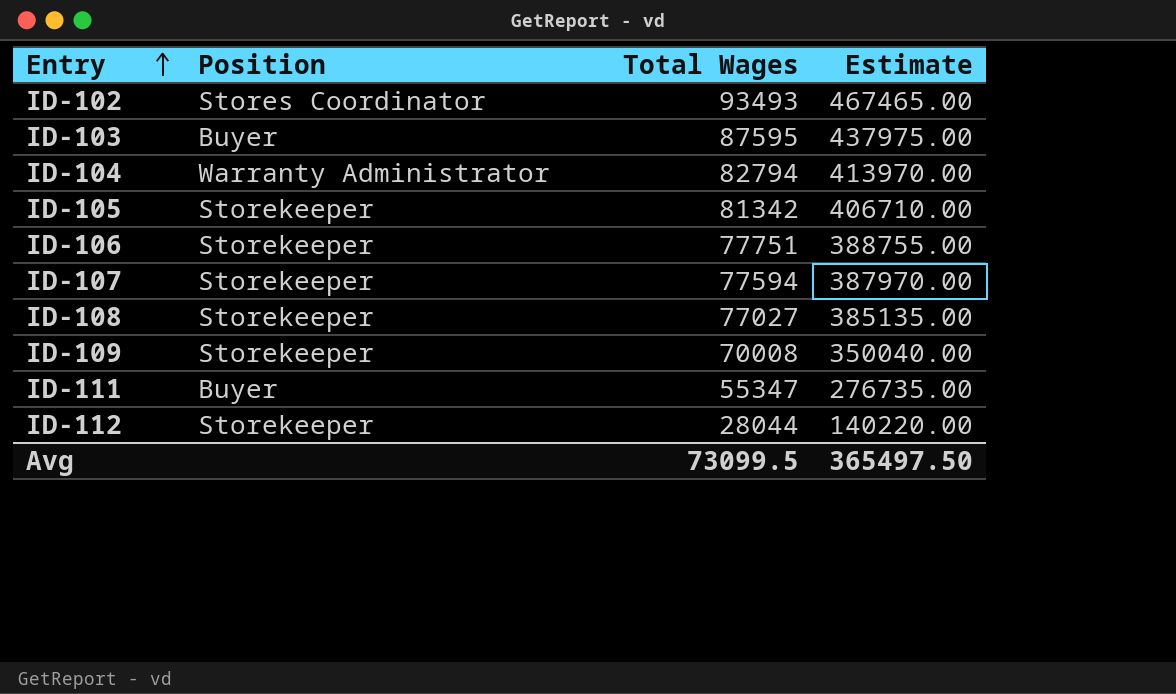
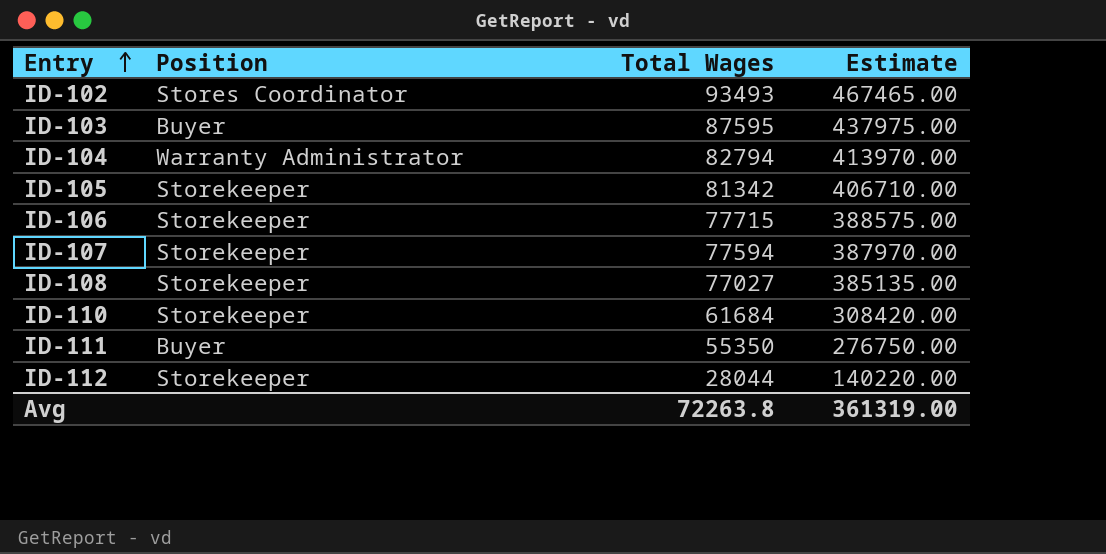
row ID-109: Storekeeper | 70008 | 350040.00 -> none
ID-106 | Total Wages: 77751 -> 77715
ID-106 | Estimate: 388755.00 -> 388575.00
row ID-110: none -> Storekeeper | 61684 | 308420.00
ID-111 | Total Wages: 55347 -> 55350
ID-111 | Estimate: 276735.00 -> 276750.00
Avg | Total Wages: 73099.5 -> 72263.8
Avg | Estimate: 365497.50 -> 361319.00

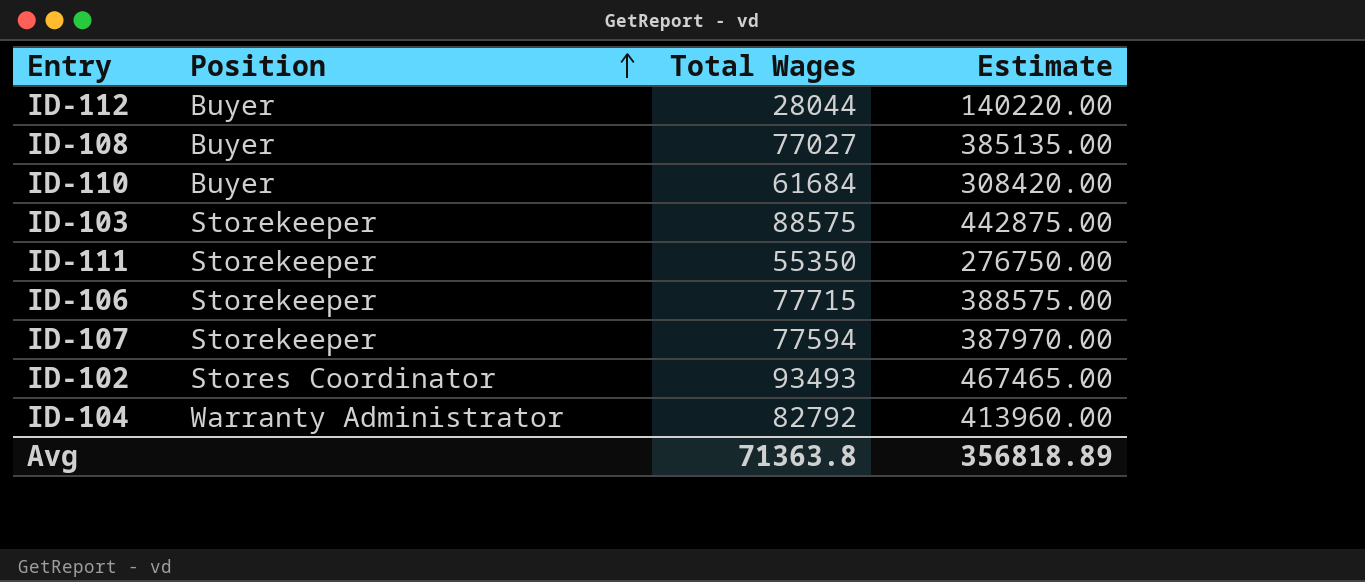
row order: Entry ascending -> Position ascending
row ID-105: Storekeeper | 81342 | 406710.00 -> none
ID-112 | Position: Storekeeper -> Buyer
ID-108 | Position: Storekeeper -> Buyer
ID-110 | Position: Storekeeper -> Buyer
ID-103 | Position: Buyer -> Storekeeper
ID-103 | Total Wages: 87595 -> 88575
ID-103 | Estimate: 437975.00 -> 442875.00
ID-111 | Position: Buyer -> Storekeeper
ID-104 | Total Wages: 82794 -> 82792
ID-104 | Estimate: 413970.00 -> 413960.00
Avg | Total Wages: 72263.8 -> 71363.8
Avg | Estimate: 361319.00 -> 356818.89

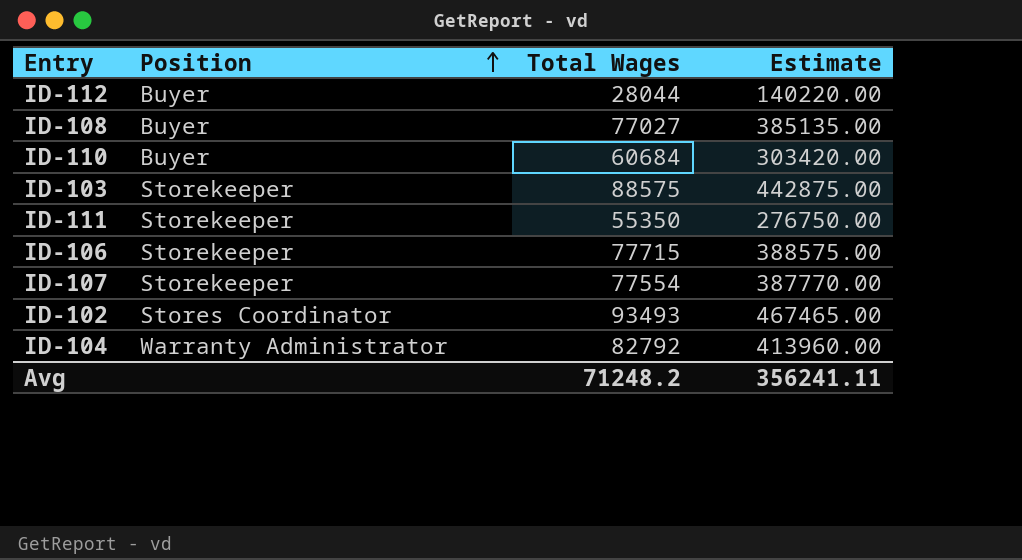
ID-110 | Total Wages: 61684 -> 60684
ID-110 | Estimate: 308420.00 -> 303420.00
ID-107 | Total Wages: 77594 -> 77554
ID-107 | Estimate: 387970.00 -> 387770.00
Avg | Total Wages: 71363.8 -> 71248.2
Avg | Estimate: 356818.89 -> 356241.11

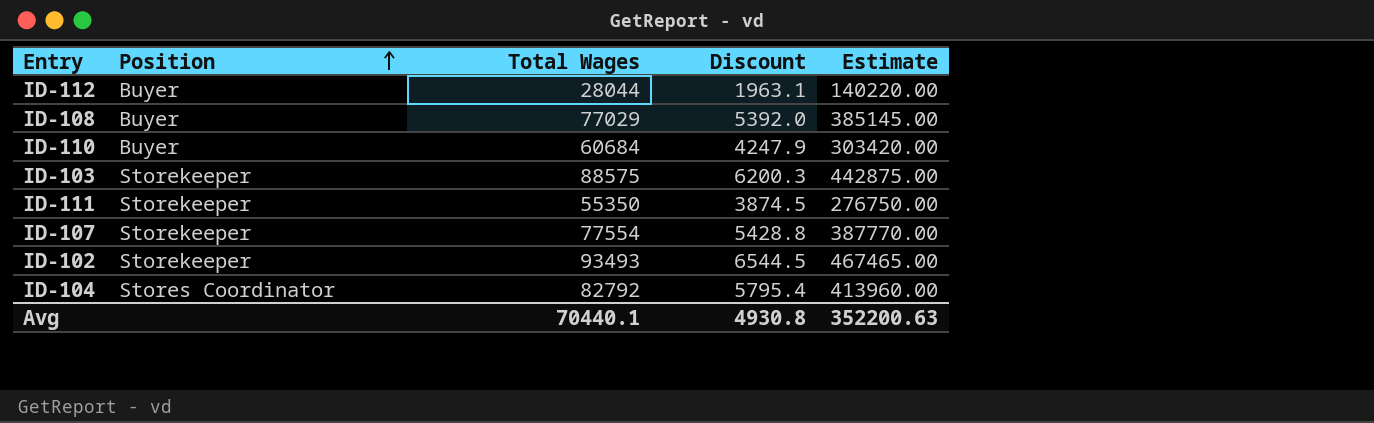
column Discount | formula: none -> [Total Wages] * 0.07
row ID-106: Storekeeper | 77715 | 388575.00 -> none
ID-108 | Total Wages: 77027 -> 77029
ID-108 | Estimate: 385135.00 -> 385145.00
ID-102 | Position: Stores Coordinator -> Storekeeper
ID-104 | Position: Warranty Administrator -> Stores Coordinator
Avg | Total Wages: 71248.2 -> 70440.1
Avg | Estimate: 356241.11 -> 352200.63

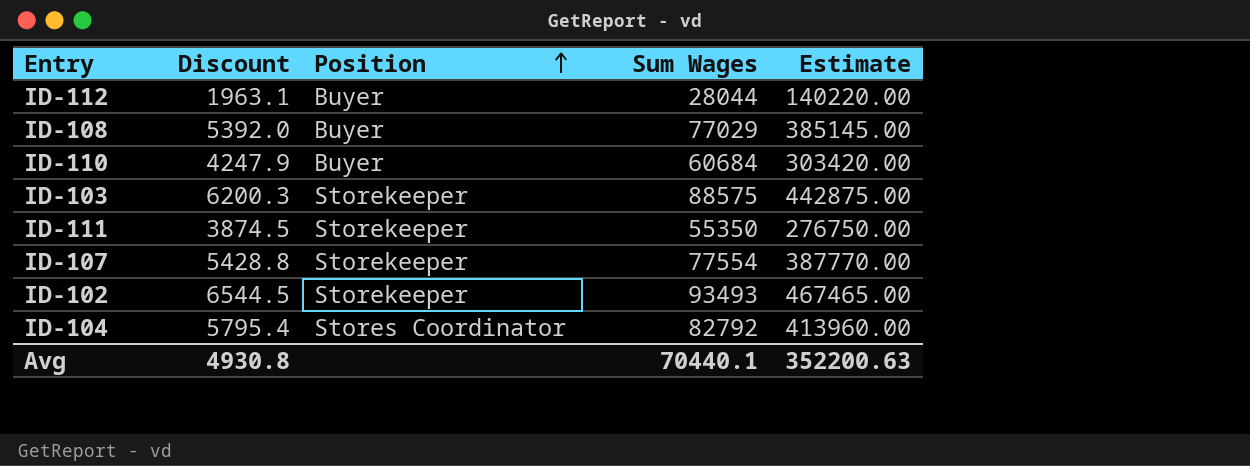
column Discount | position: 4 -> 2
column name: Total Wages -> Sum Wages

